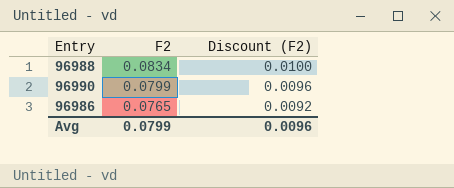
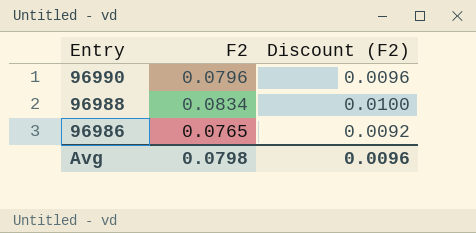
row order: F2 descending -> Entry descending
96990 | F2: 0.0799 -> 0.0796
Avg | F2: 0.0799 -> 0.0798

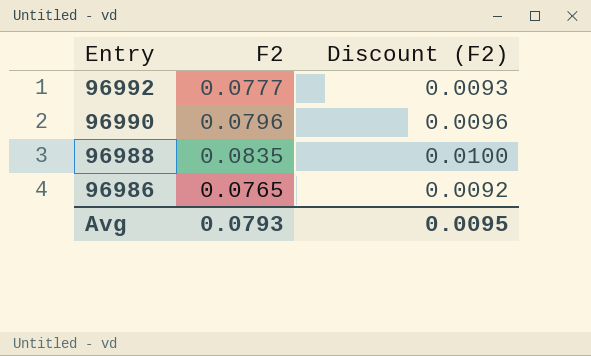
row 96992: none -> 0.0777 | 0.0093
96988 | F2: 0.0834 -> 0.0835
Avg | F2: 0.0798 -> 0.0793
Avg | Discount (F2): 0.0096 -> 0.0095

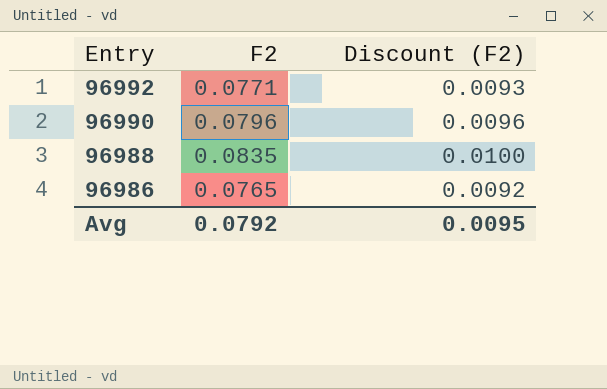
96992 | F2: 0.0777 -> 0.0771
Avg | F2: 0.0793 -> 0.0792

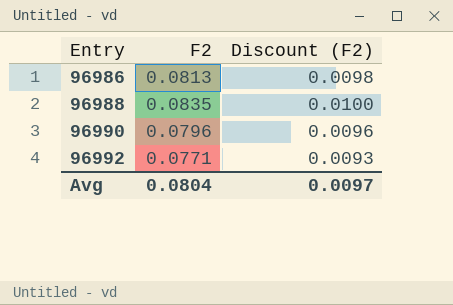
row order: Entry descending -> Entry ascending
96986 | F2: 0.0765 -> 0.0813
96986 | Discount (F2): 0.0092 -> 0.0098
Avg | F2: 0.0792 -> 0.0804
Avg | Discount (F2): 0.0095 -> 0.0097

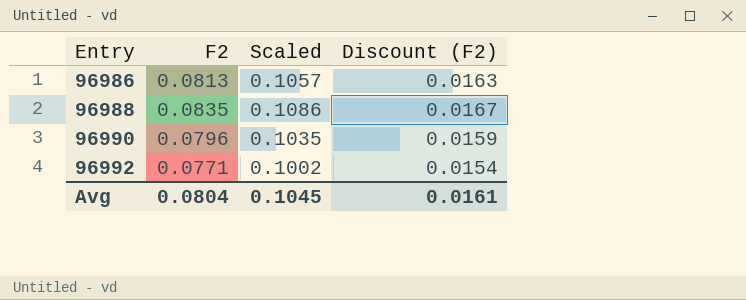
column Scaled | formula: none -> [F2] * 1.3
column Discount (F2) | formula: [F2] * 0.12 -> [F2] * 0.2
Avg | Discount (F2): 0.0097 -> 0.0161

